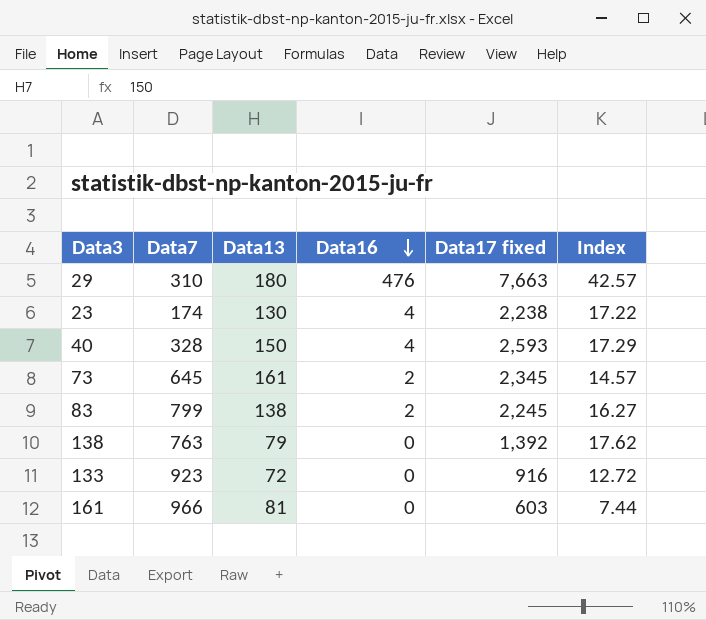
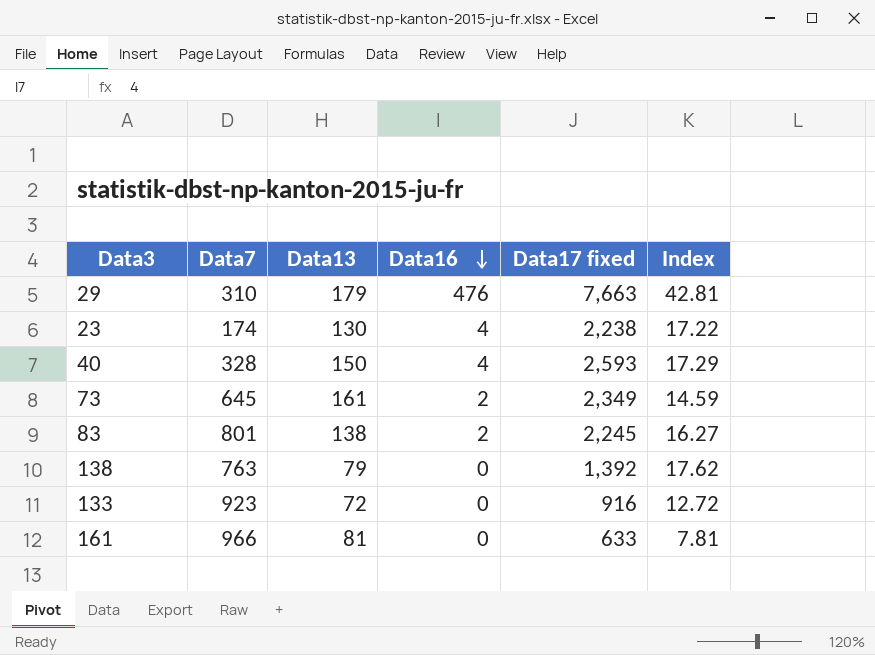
29 | Data13: 180 -> 179
29 | Index: 42.57 -> 42.81
73 | Data17 fixed: 2,345 -> 2,349
73 | Index: 14.57 -> 14.59
83 | Data7: 799 -> 801
161 | Data17 fixed: 603 -> 633
161 | Index: 7.44 -> 7.81

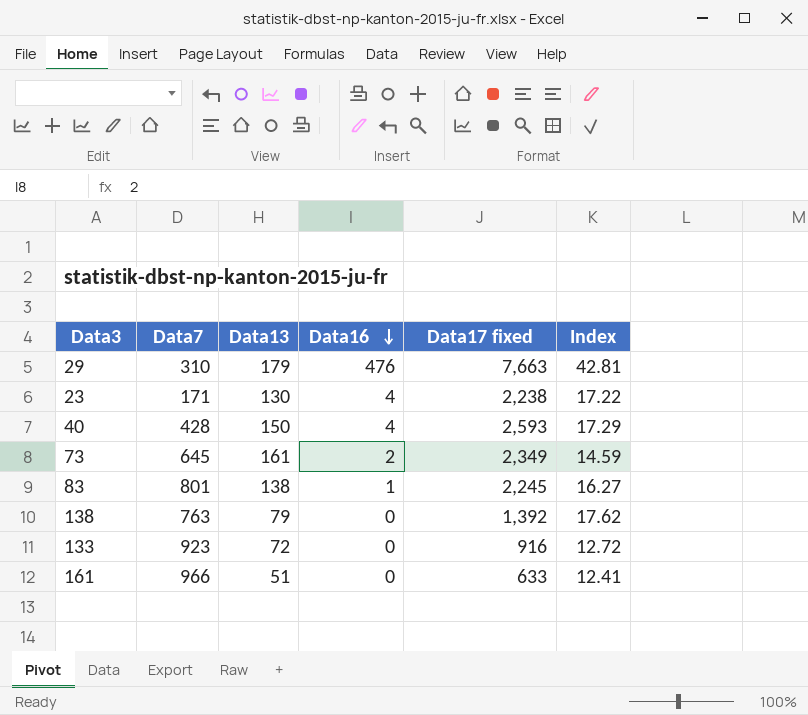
23 | Data7: 174 -> 171
40 | Data7: 328 -> 428
83 | Data16: 2 -> 1
161 | Data13: 81 -> 51
161 | Index: 7.81 -> 12.41

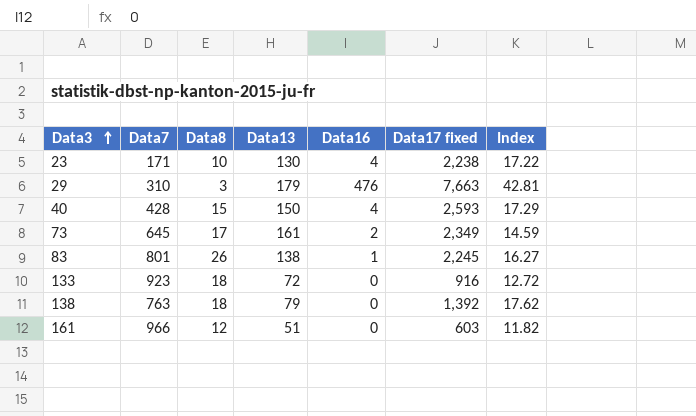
row order: Data16 descending -> Data3 ascending
column Data8 | position: none -> 3
161 | Data17 fixed: 633 -> 603
161 | Index: 12.41 -> 11.82

